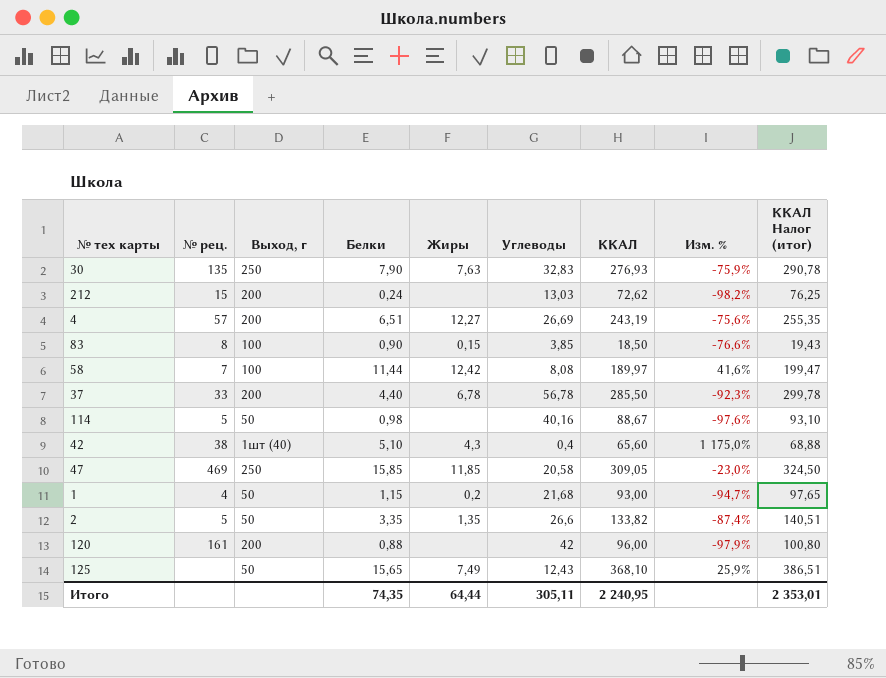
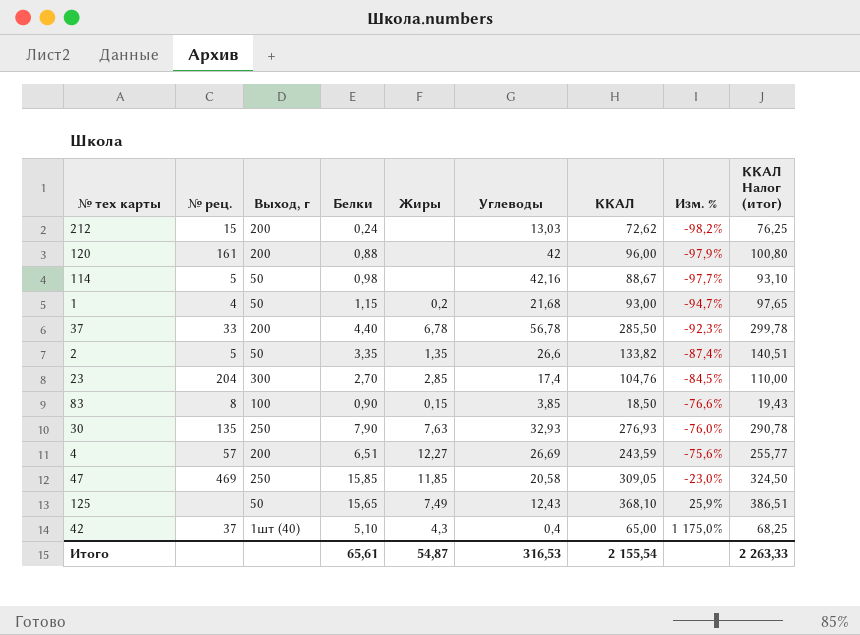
row order: none -> Изм. % ascending
row 58: 7 | 100 | 11,44 | 12,42 | 8,08 | 189,97 | 41,6% | 199,47 -> none
114 | Углеводы: 40,16 -> 42,16
114 | Изм. %: -97,6% -> -97,7%
row 23: none -> 204 | 300 | 2,70 | 2,85 | 17,4 | 104,76 | -84,5% | 110,00
30 | Углеводы: 32,83 -> 32,93
30 | Изм. %: -75,9% -> -76,0%
4 | ККАЛ: 243,19 -> 243,59
4 | ККАЛ Налог (итог): 255,35 -> 255,77
42 | № рец.: 38 -> 37
42 | ККАЛ: 65,60 -> 65,00
42 | ККАЛ Налог (итог): 68,88 -> 68,25
Итого | Белки: 74,35 -> 65,61
Итого | Жиры: 64,44 -> 54,87
Итого | Углеводы: 305,11 -> 316,53
Итого | ККАЛ: 2 240,95 -> 2 155,54
Итого | ККАЛ Налог (итог): 2 353,01 -> 2 263,33

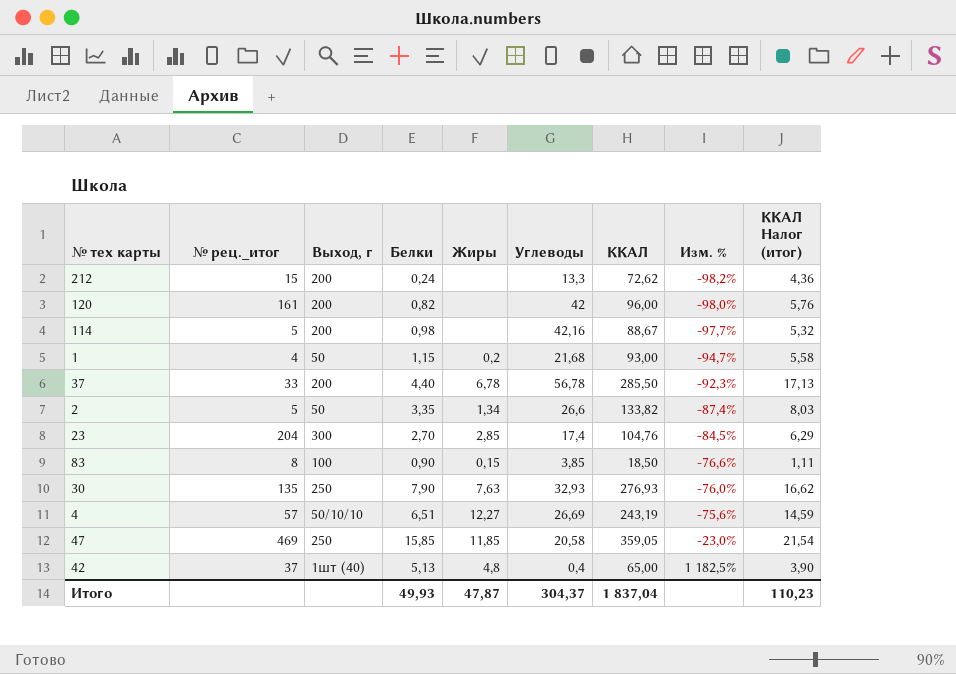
column name: № рец. -> № рец._итог
column ККАЛ Налог (итог) | formula: [ККАЛ] * 1,05 -> [ККАЛ] * 0,06
row 125: none | 50 | 15,65 | 7,49 | 12,43 | 368,10 | 25,9% | 386,51 -> none
212 | Углеводы: 13,03 -> 13,3
120 | Белки: 0,88 -> 0,82
120 | Изм. %: -97,9% -> -98,0%
114 | Выход, г: 50 -> 200
2 | Жиры: 1,35 -> 1,34
4 | Выход, г: 200 -> 50/10/10
4 | ККАЛ: 243,59 -> 243,19
47 | ККАЛ: 309,05 -> 359,05
42 | Белки: 5,10 -> 5,13
42 | Жиры: 4,3 -> 4,8
42 | Изм. %: 1 175,0% -> 1 182,5%
Итого | Белки: 65,61 -> 49,93
Итого | Жиры: 54,87 -> 47,87
Итого | Углеводы: 316,53 -> 304,37
Итого | ККАЛ: 2 155,54 -> 1 837,04
Итого | ККАЛ Налог (итог): 2 263,33 -> 110,23

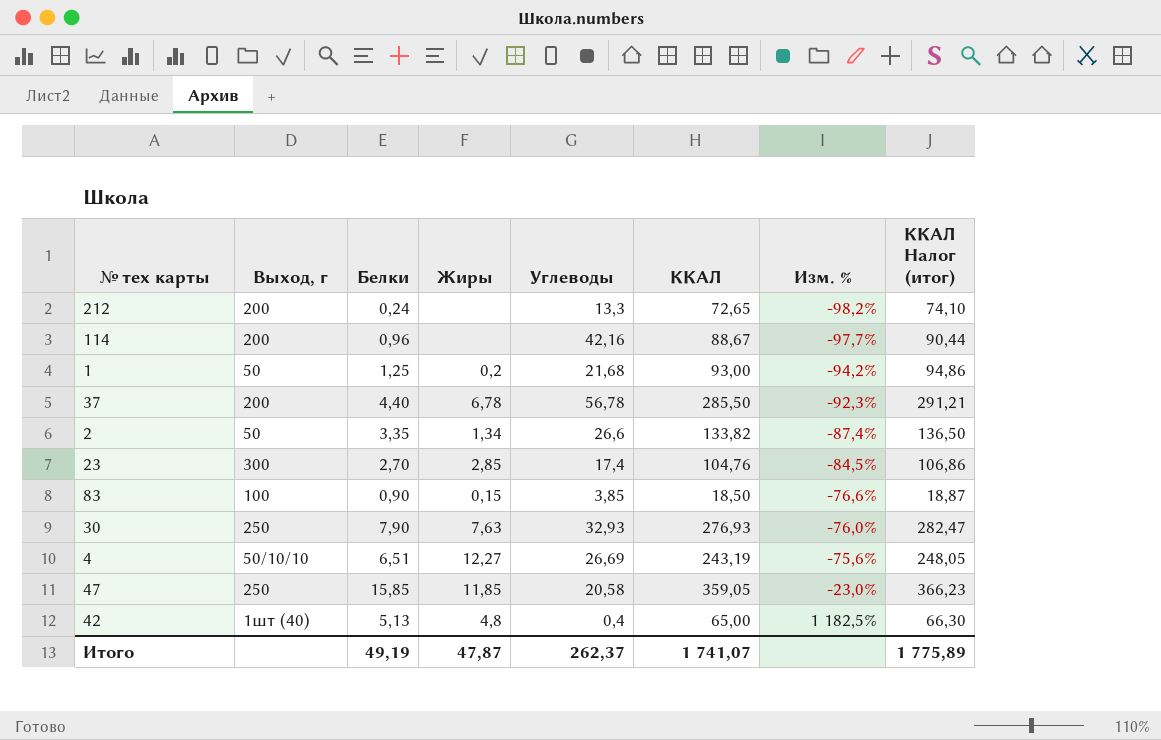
column № рец._итог | position: 2 -> none
column ККАЛ Налог (итог) | formula: [ККАЛ] * 0,06 -> [ККАЛ] * 1,02
row 120: 161 | 200 | 0,82 | none | 42 | 96,00 | -98,0% | 5,76 -> none
212 | ККАЛ: 72,62 -> 72,65
114 | Белки: 0,98 -> 0,96
1 | Белки: 1,15 -> 1,25
1 | Изм. %: -94,7% -> -94,2%
Итого | Белки: 49,93 -> 49,19
Итого | Углеводы: 304,37 -> 262,37
Итого | ККАЛ: 1 837,04 -> 1 741,07
Итого | ККАЛ Налог (итог): 110,23 -> 1 775,89

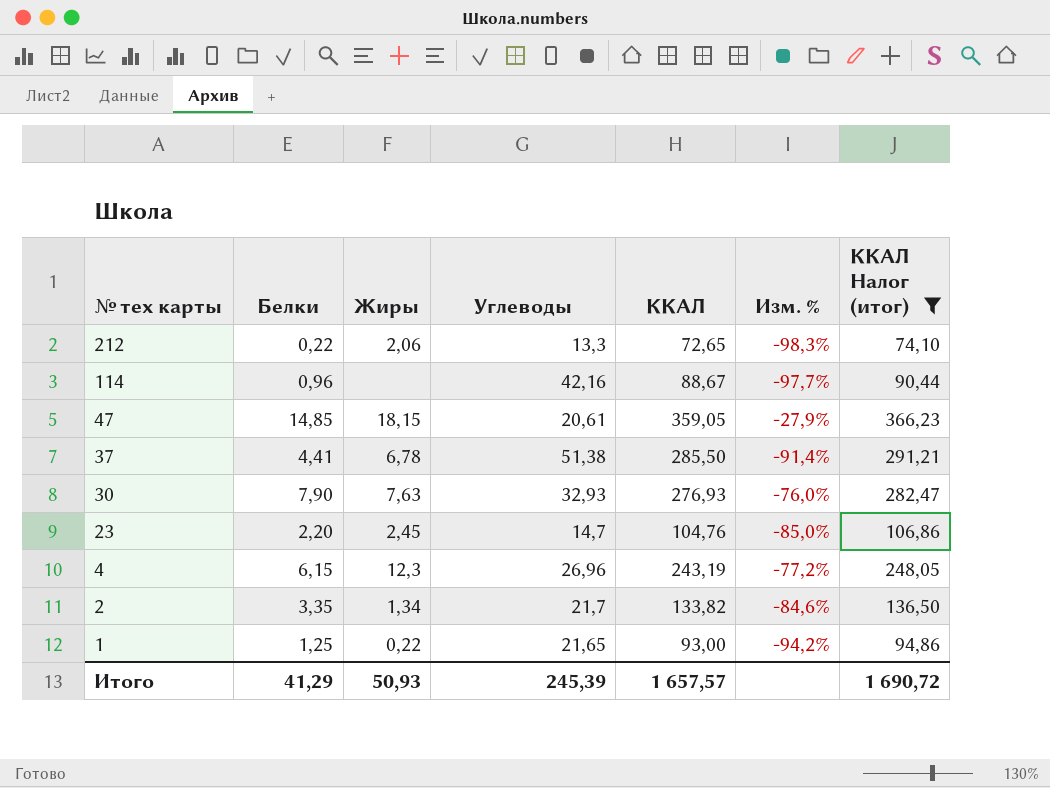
filter: none -> ККАЛ Налог (итог) >= 74,10
row order: Изм. % ascending -> № тех карты descending
column Выход, г | position: 2 -> none
212 | Белки: 0,24 -> 0,22
212 | Жиры: none -> 2,06
212 | Изм. %: -98,2% -> -98,3%
47 | Белки: 15,85 -> 14,85
47 | Жиры: 11,85 -> 18,15
47 | Углеводы: 20,58 -> 20,61
47 | Изм. %: -23,0% -> -27,9%
37 | Белки: 4,40 -> 4,41
37 | Углеводы: 56,78 -> 51,38
37 | Изм. %: -92,3% -> -91,4%
23 | Белки: 2,70 -> 2,20
23 | Жиры: 2,85 -> 2,45
23 | Углеводы: 17,4 -> 14,7
23 | Изм. %: -84,5% -> -85,0%
4 | Белки: 6,51 -> 6,15
4 | Жиры: 12,27 -> 12,3
4 | Углеводы: 26,69 -> 26,96
4 | Изм. %: -75,6% -> -77,2%
2 | Углеводы: 26,6 -> 21,7
2 | Изм. %: -87,4% -> -84,6%
1 | Жиры: 0,2 -> 0,22
1 | Углеводы: 21,68 -> 21,65
Итого | Белки: 49,19 -> 41,29
Итого | Жиры: 47,87 -> 50,93
Итого | Углеводы: 262,37 -> 245,39
Итого | ККАЛ: 1 741,07 -> 1 657,57
Итого | ККАЛ Налог (итог): 1 775,89 -> 1 690,72

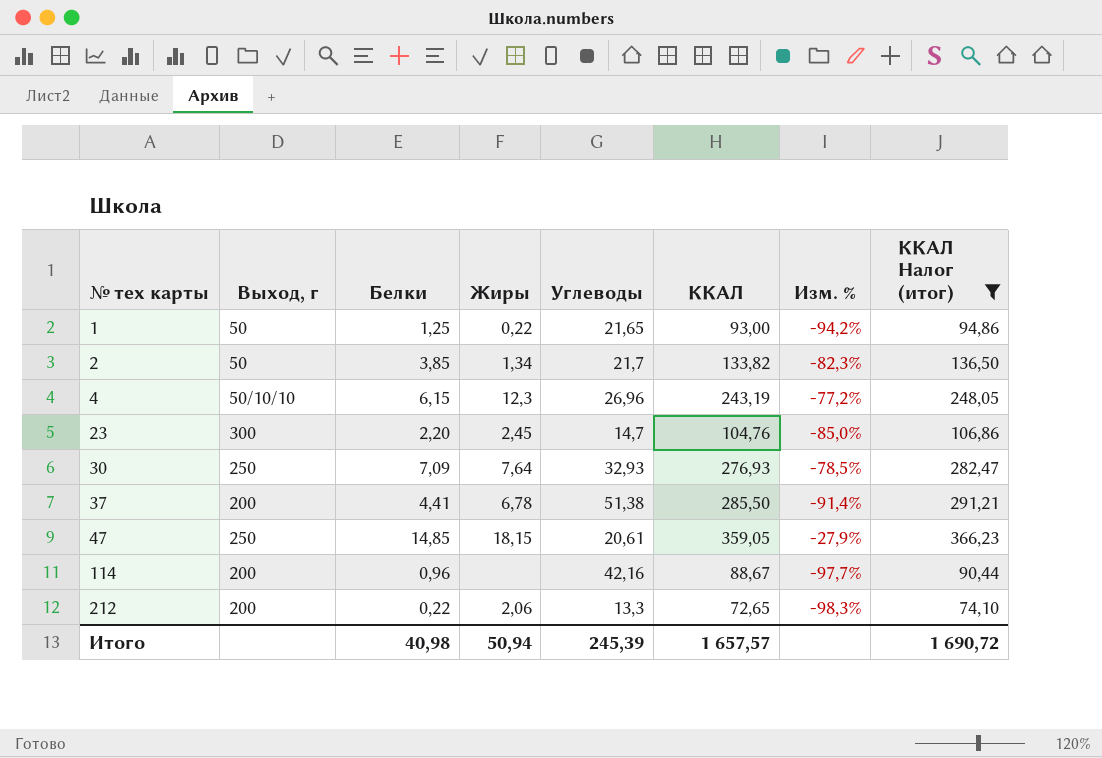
row order: № тех карты descending -> № тех карты ascending
column Выход, г | position: none -> 2
2 | Белки: 3,35 -> 3,85
2 | Изм. %: -84,6% -> -82,3%
30 | Белки: 7,90 -> 7,09
30 | Жиры: 7,63 -> 7,64
30 | Изм. %: -76,0% -> -78,5%
Итого | Белки: 41,29 -> 40,98
Итого | Жиры: 50,93 -> 50,94

